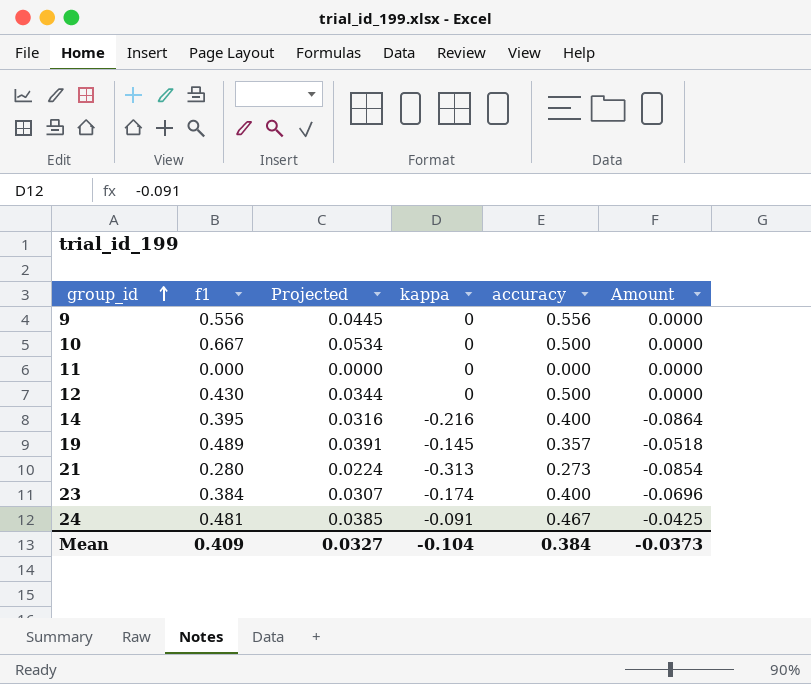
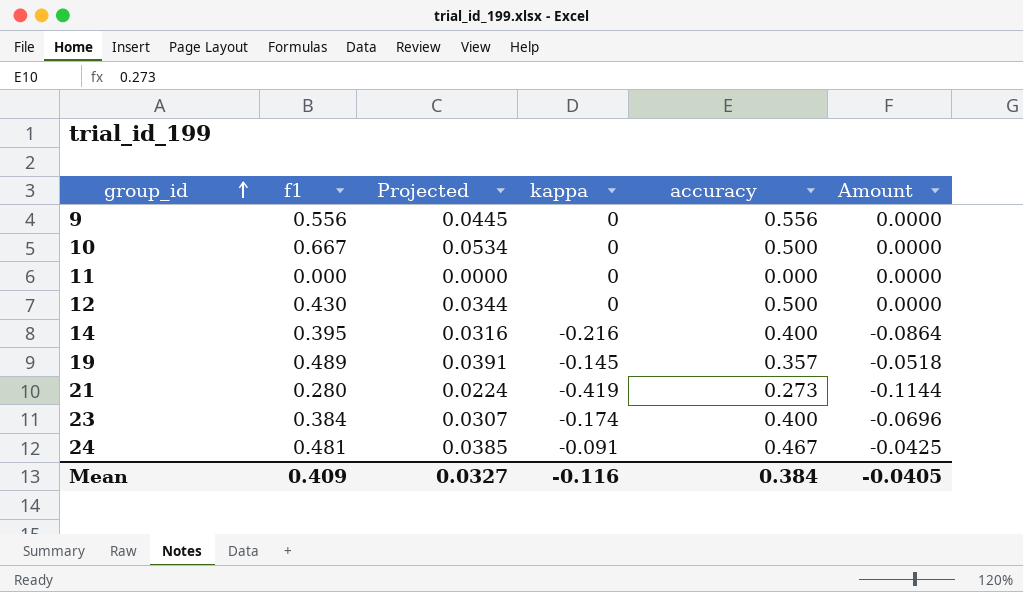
21 | kappa: -0.313 -> -0.419
21 | Amount: -0.0854 -> -0.1144
Mean | kappa: -0.104 -> -0.116
Mean | Amount: -0.0373 -> -0.0405

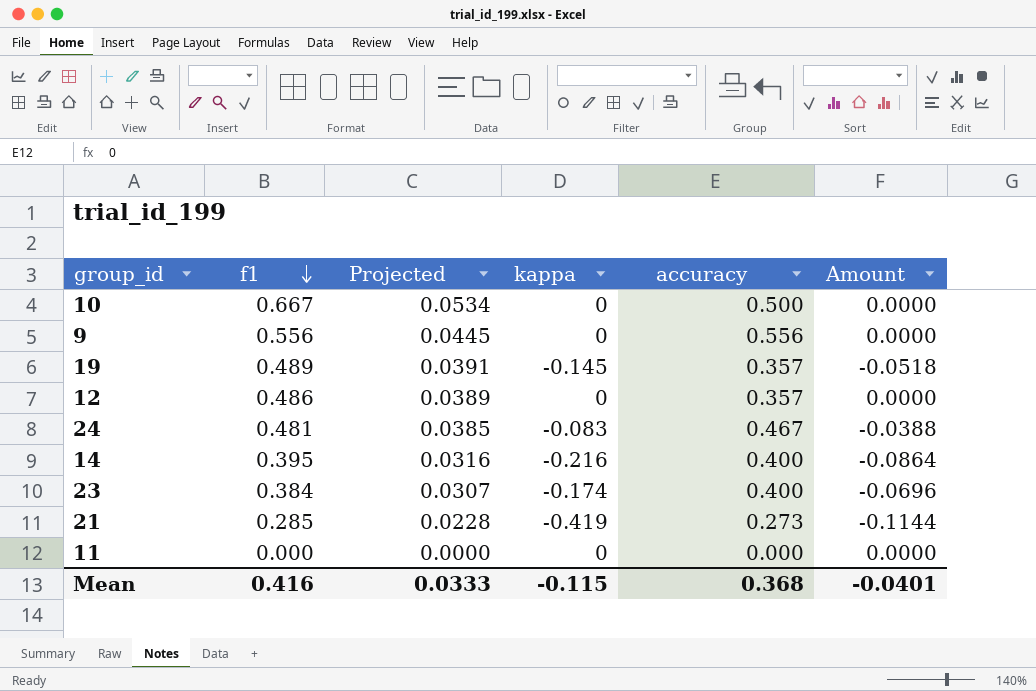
row order: group_id ascending -> f1 descending
12 | f1: 0.430 -> 0.486
12 | Projected: 0.0344 -> 0.0389
12 | accuracy: 0.500 -> 0.357
24 | kappa: -0.091 -> -0.083
24 | Amount: -0.0425 -> -0.0388
21 | f1: 0.280 -> 0.285
21 | Projected: 0.0224 -> 0.0228
Mean | f1: 0.409 -> 0.416
Mean | Projected: 0.0327 -> 0.0333
Mean | kappa: -0.116 -> -0.115
Mean | accuracy: 0.384 -> 0.368
Mean | Amount: -0.0405 -> -0.0401

